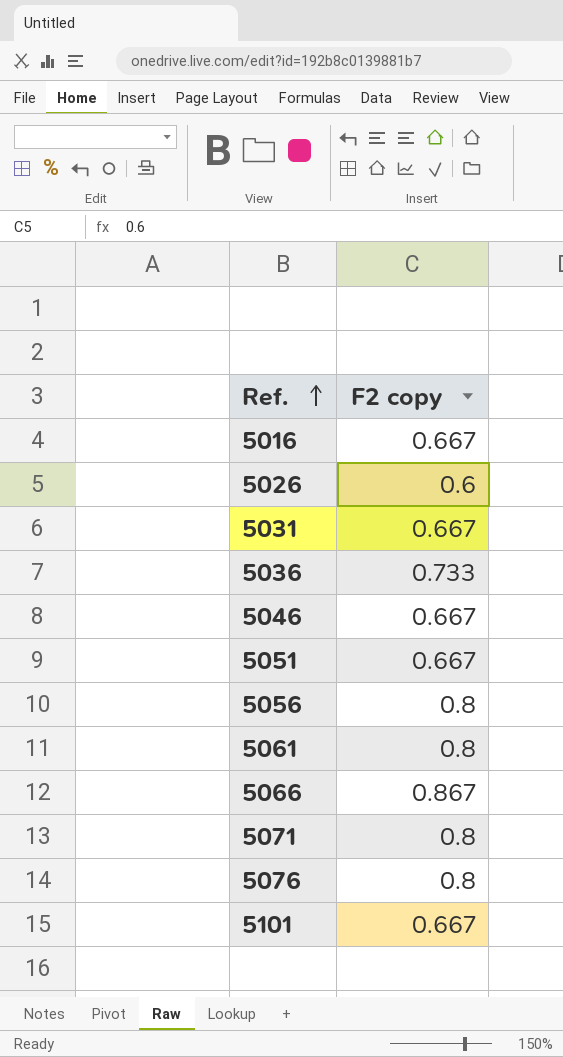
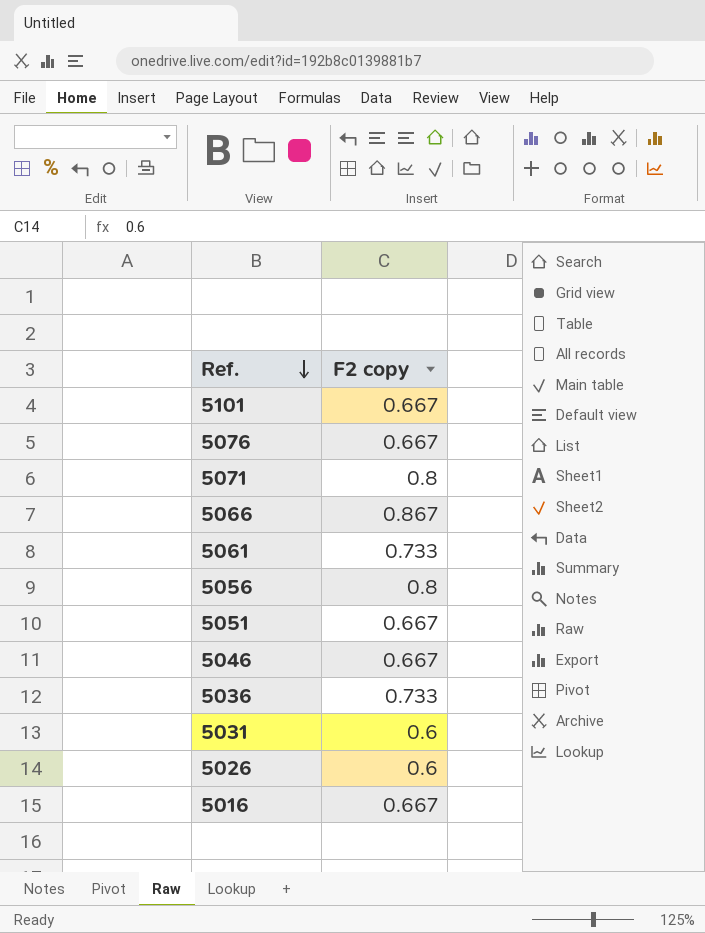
row order: Ref. ascending -> Ref. descending
5076 | F2 copy: 0.8 -> 0.667
5061 | F2 copy: 0.8 -> 0.733
5031 | F2 copy: 0.667 -> 0.6

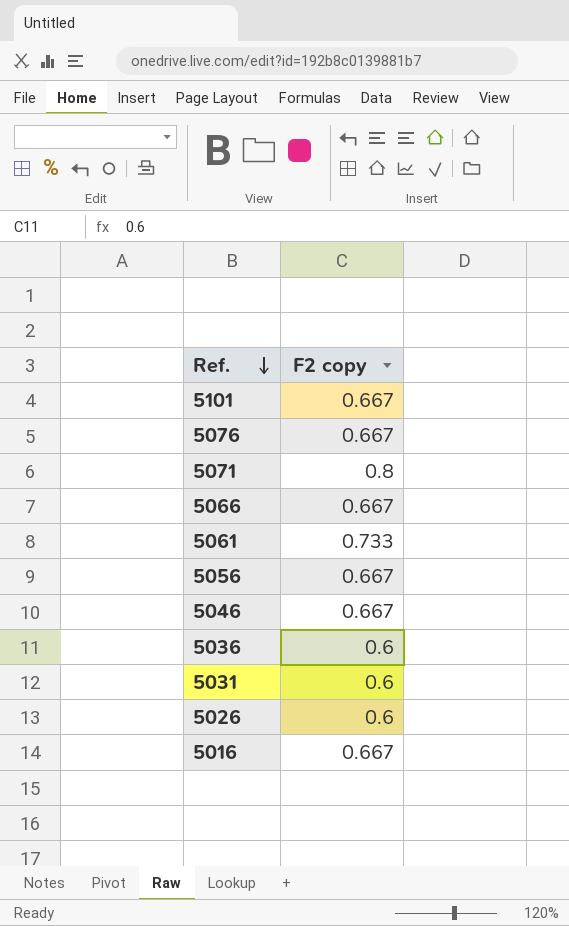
row 5051: 0.667 -> none
5066 | F2 copy: 0.867 -> 0.667
5056 | F2 copy: 0.8 -> 0.667
5036 | F2 copy: 0.733 -> 0.6

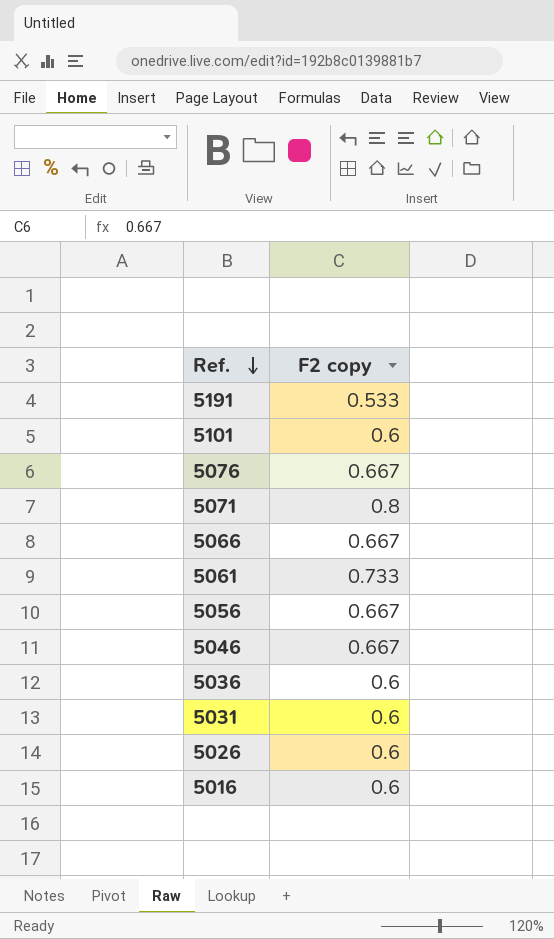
row 5191: none -> 0.533
5101 | F2 copy: 0.667 -> 0.6
5016 | F2 copy: 0.667 -> 0.6

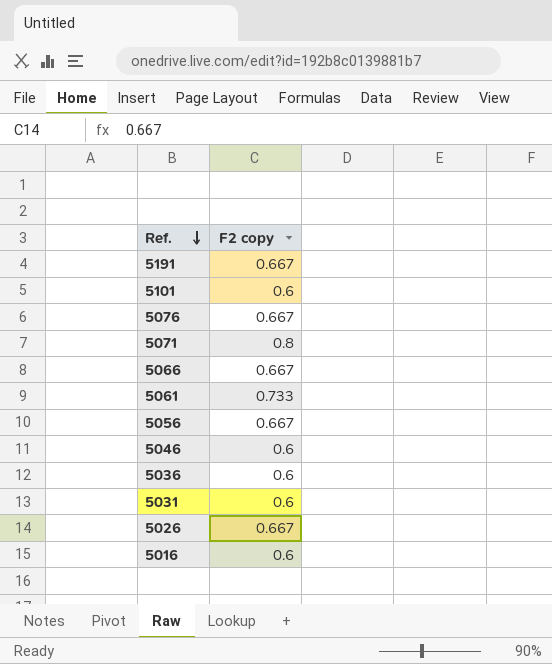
5191 | F2 copy: 0.533 -> 0.667
5046 | F2 copy: 0.667 -> 0.6
5026 | F2 copy: 0.6 -> 0.667

